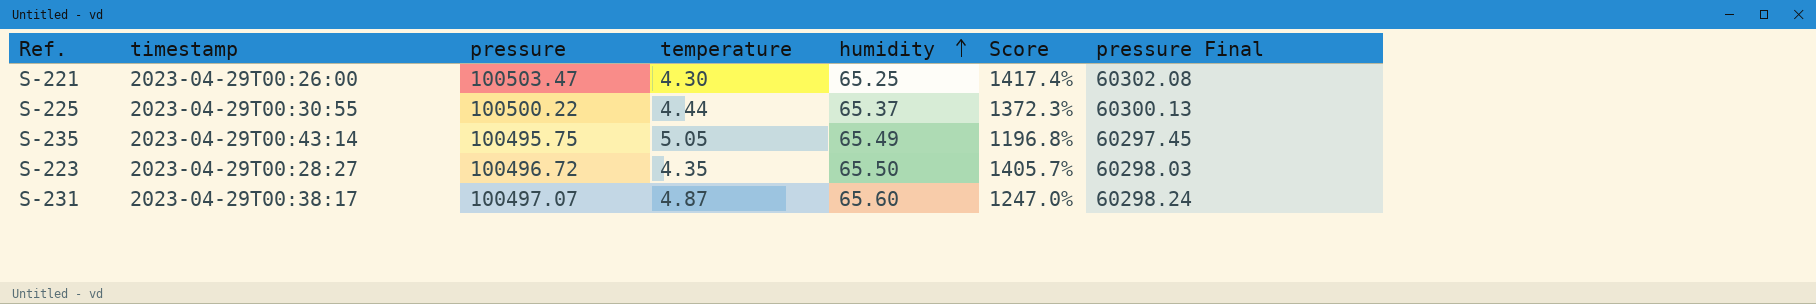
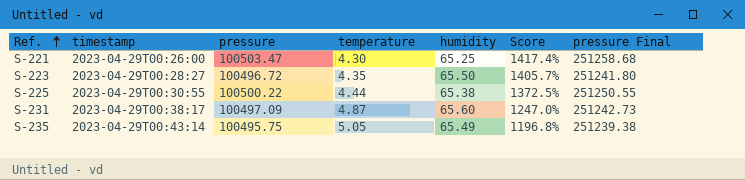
row order: humidity ascending -> Ref. ascending
column pressure Final | formula: [pressure] * 0.6 -> [pressure] * 2.5
S-225 | humidity: 65.37 -> 65.38
S-225 | Score: 1372.3% -> 1372.5%
S-231 | pressure: 100497.07 -> 100497.09

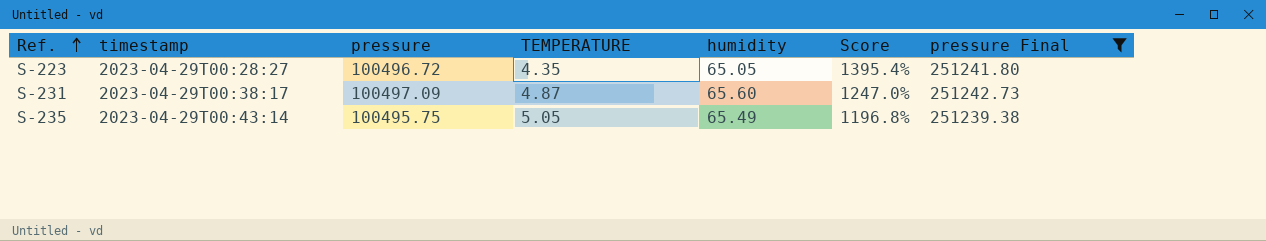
filter: none -> pressure Final <= 251242.73
column name: temperature -> TEMPERATURE
S-223 | humidity: 65.50 -> 65.05
S-223 | Score: 1405.7% -> 1395.4%

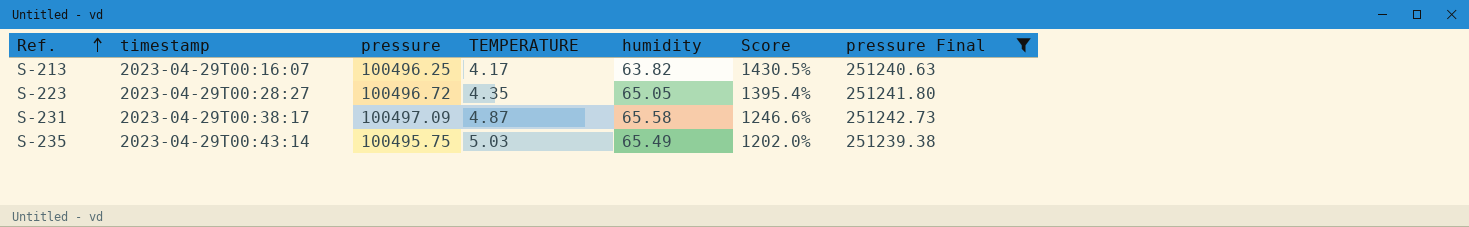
row S-213: none -> 2023-04-29T00:16:07 | 100496.25 | 4.17 | 63.82 | 1430.5% | 251240.63
S-231 | humidity: 65.60 -> 65.58
S-231 | Score: 1247.0% -> 1246.6%
S-235 | TEMPERATURE: 5.05 -> 5.03
S-235 | Score: 1196.8% -> 1202.0%

